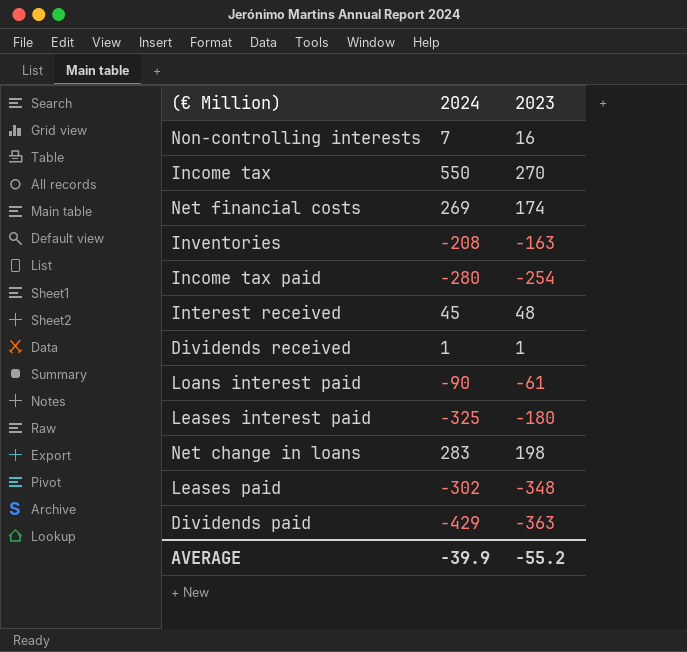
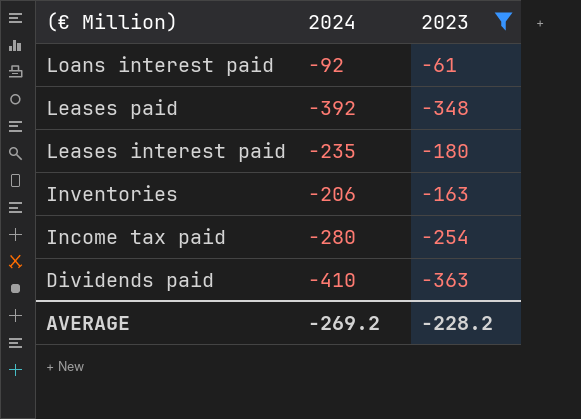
filter: none -> 2023 <= -61
row order: none -> (€ Million) descending
Loans interest paid | 2024: -90 -> -92
Leases paid | 2024: -302 -> -392
Leases interest paid | 2024: -325 -> -235
Inventories | 2024: -208 -> -206
Dividends paid | 2024: -429 -> -410
AVERAGE | 2024: -39.9 -> -269.2
AVERAGE | 2023: -55.2 -> -228.2

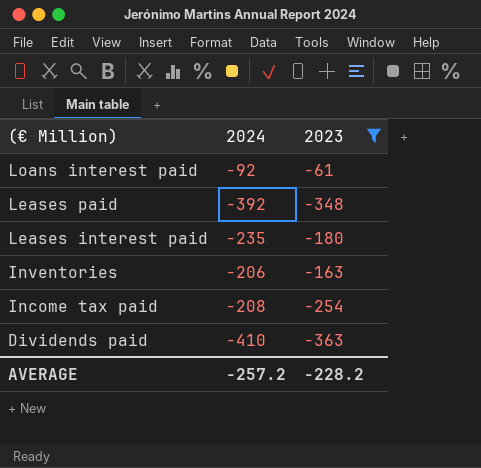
Income tax paid | 2024: -280 -> -208
AVERAGE | 2024: -269.2 -> -257.2

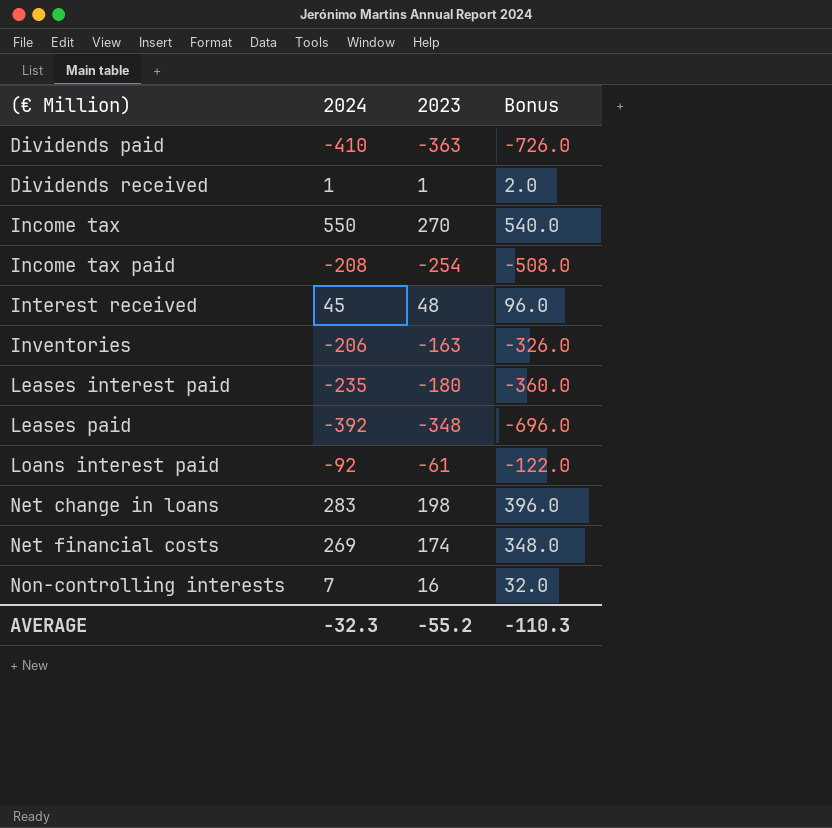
filter: 2023 <= -61 -> none
row order: (€ Million) descending -> (€ Million) ascending
column Bonus | formula: none -> [2023] * 2
AVERAGE | 2024: -257.2 -> -32.3
AVERAGE | 2023: -228.2 -> -55.2

